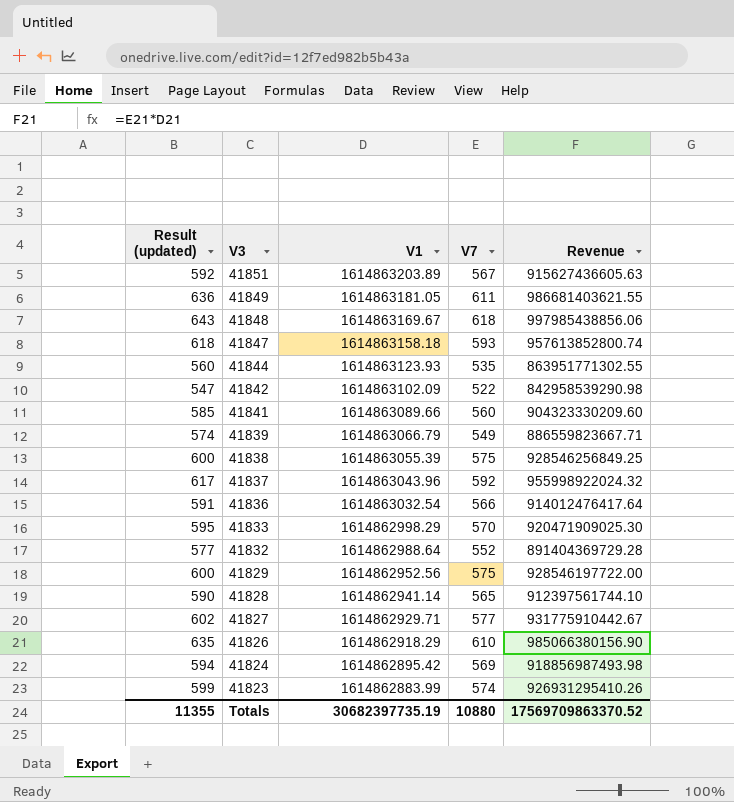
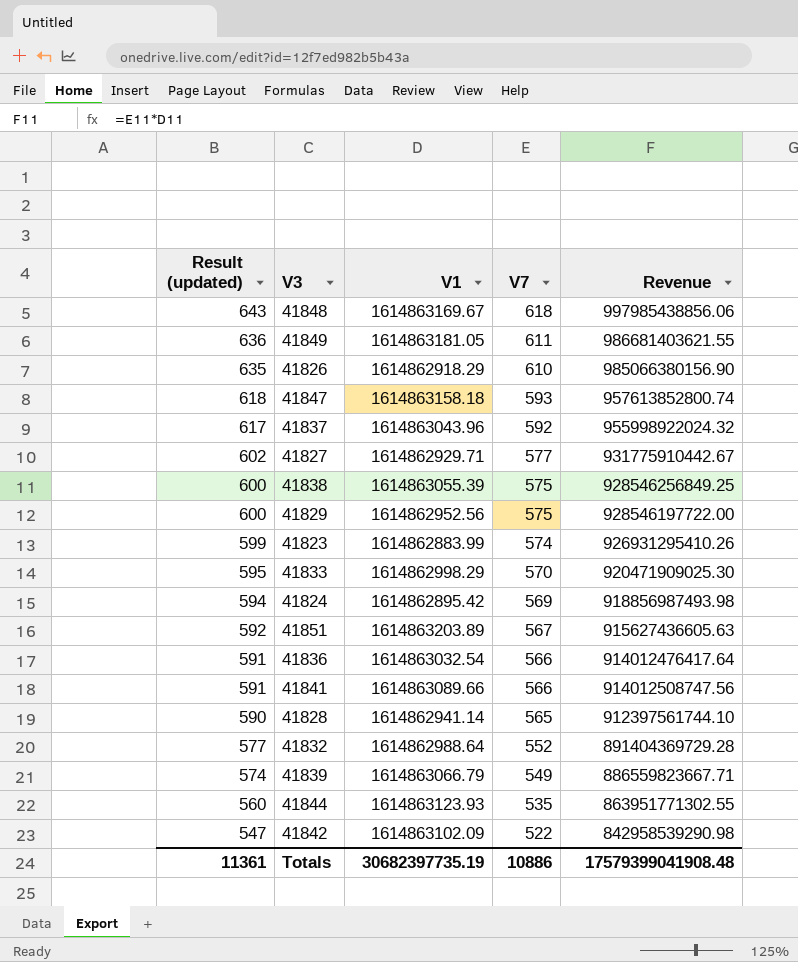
row order: V3 descending -> Result (updated) descending
41841 | Result (updated): 585 -> 591
41841 | V7: 560 -> 566
41841 | Revenue: 904323330209.60 -> 914012508747.56
Totals | Result (updated): 11355 -> 11361
Totals | V7: 10880 -> 10886
Totals | Revenue: 17569709863370.52 -> 17579399041908.48

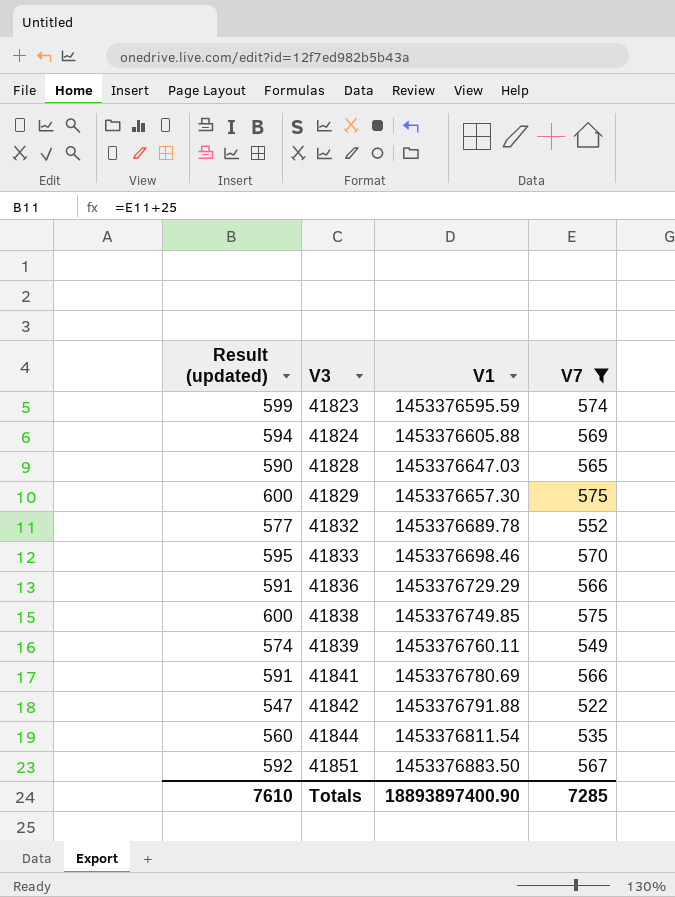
filter: none -> V7 <= 575
row order: Result (updated) descending -> V3 ascending
column Revenue | formula: [V1] * [V7] -> none
41823 | V1: 1614862883.99 -> 1453376595.59
41824 | V1: 1614862895.42 -> 1453376605.88
41828 | V1: 1614862941.14 -> 1453376647.03
41829 | V1: 1614862952.56 -> 1453376657.30
41832 | V1: 1614862988.64 -> 1453376689.78
41833 | V1: 1614862998.29 -> 1453376698.46
41836 | V1: 1614863032.54 -> 1453376729.29
41838 | V1: 1614863055.39 -> 1453376749.85
41839 | V1: 1614863066.79 -> 1453376760.11
41841 | V1: 1614863089.66 -> 1453376780.69
41842 | V1: 1614863102.09 -> 1453376791.88
41844 | V1: 1614863123.93 -> 1453376811.54
41851 | V1: 1614863203.89 -> 1453376883.50
Totals | Result (updated): 11361 -> 7610
Totals | V1: 30682397735.19 -> 18893897400.90
Totals | V7: 10886 -> 7285

